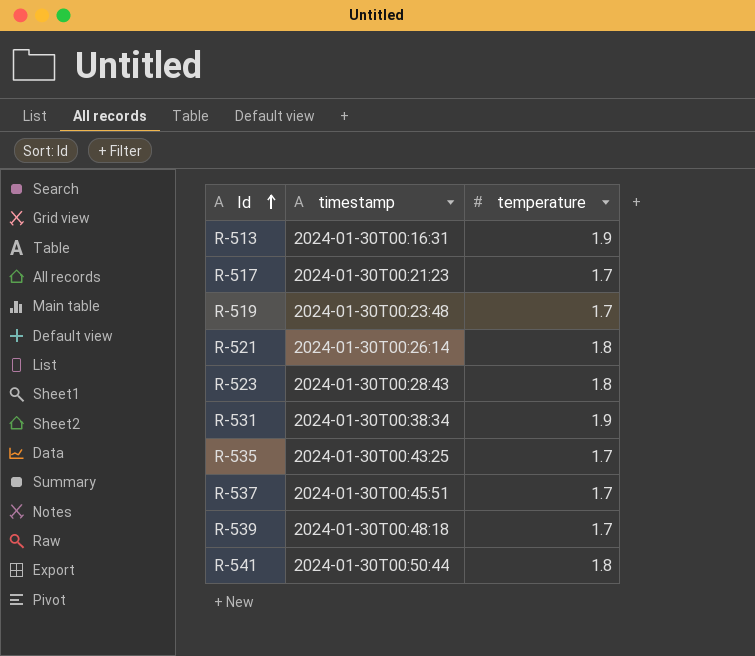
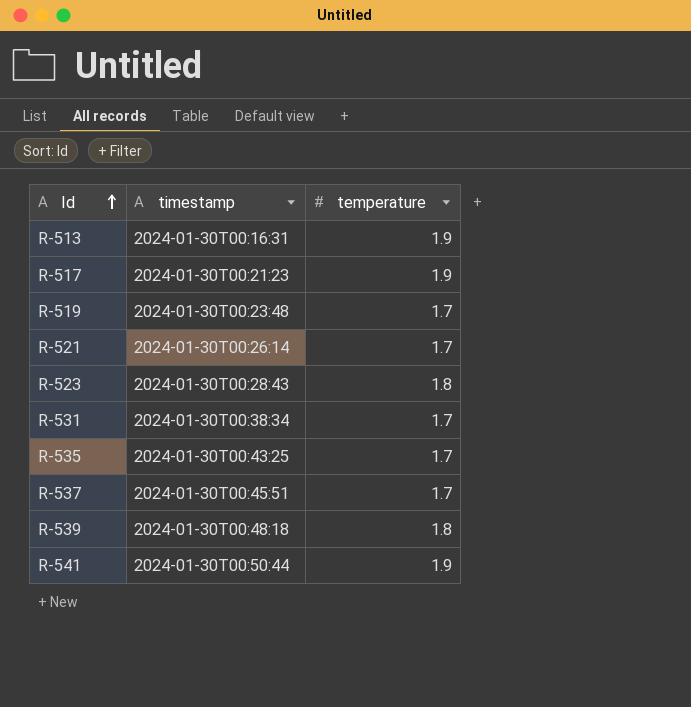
R-517 | temperature: 1.7 -> 1.9
R-521 | temperature: 1.8 -> 1.7
R-531 | temperature: 1.9 -> 1.7
R-539 | temperature: 1.7 -> 1.8
R-541 | temperature: 1.8 -> 1.9

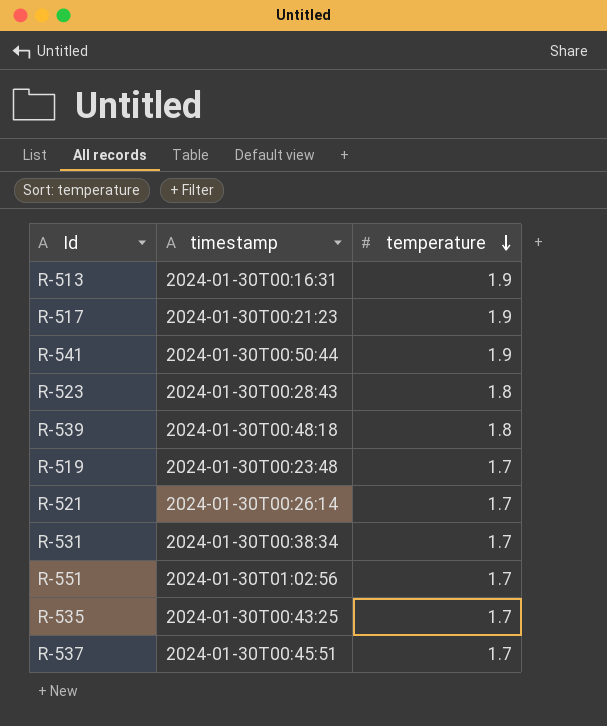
row order: Id ascending -> temperature descending
row R-551: none -> 2024-01-30T01:02:56 | 1.7

